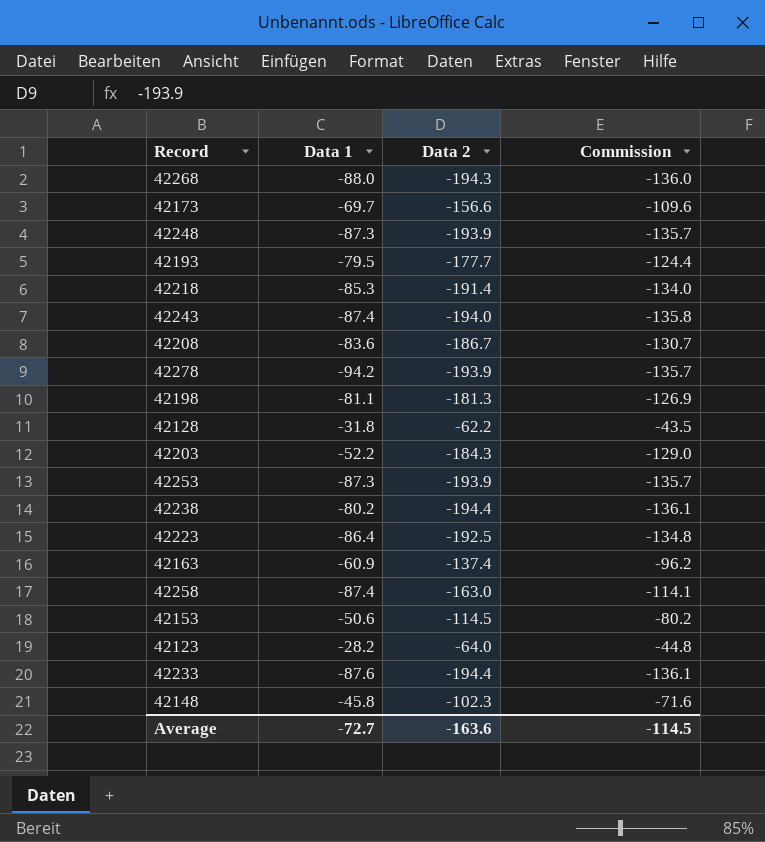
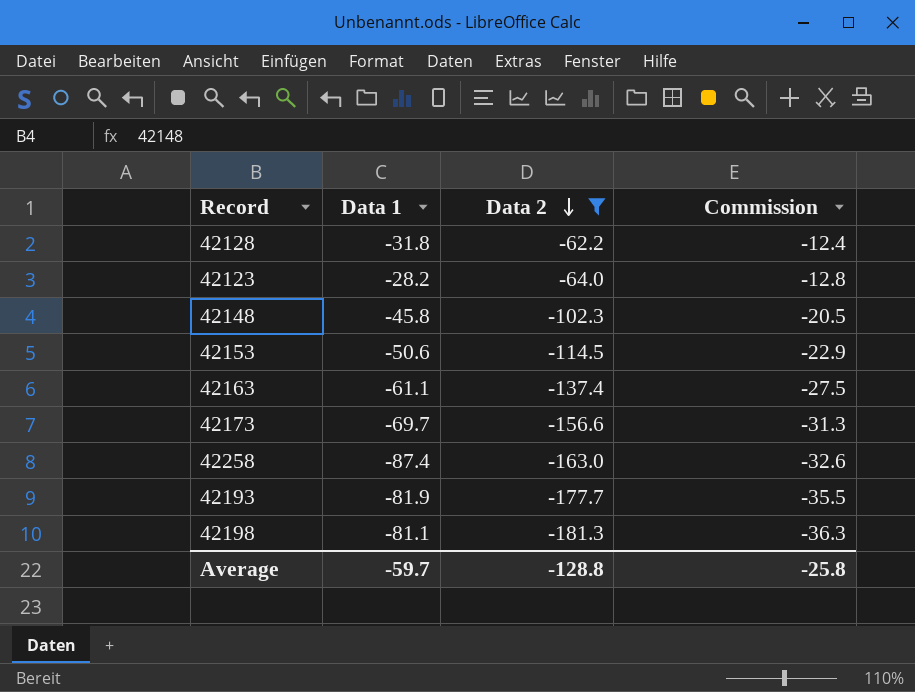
filter: none -> Data 2 >= -181.3
row order: none -> Data 2 descending
column Commission | formula: [Data 2] * 0.7 -> [Data 2] * 0.2
42163 | Data 1: -60.9 -> -61.1
42193 | Data 1: -79.5 -> -81.9
Average | Data 1: -72.7 -> -59.7
Average | Data 2: -163.6 -> -128.8
Average | Commission: -114.5 -> -25.8

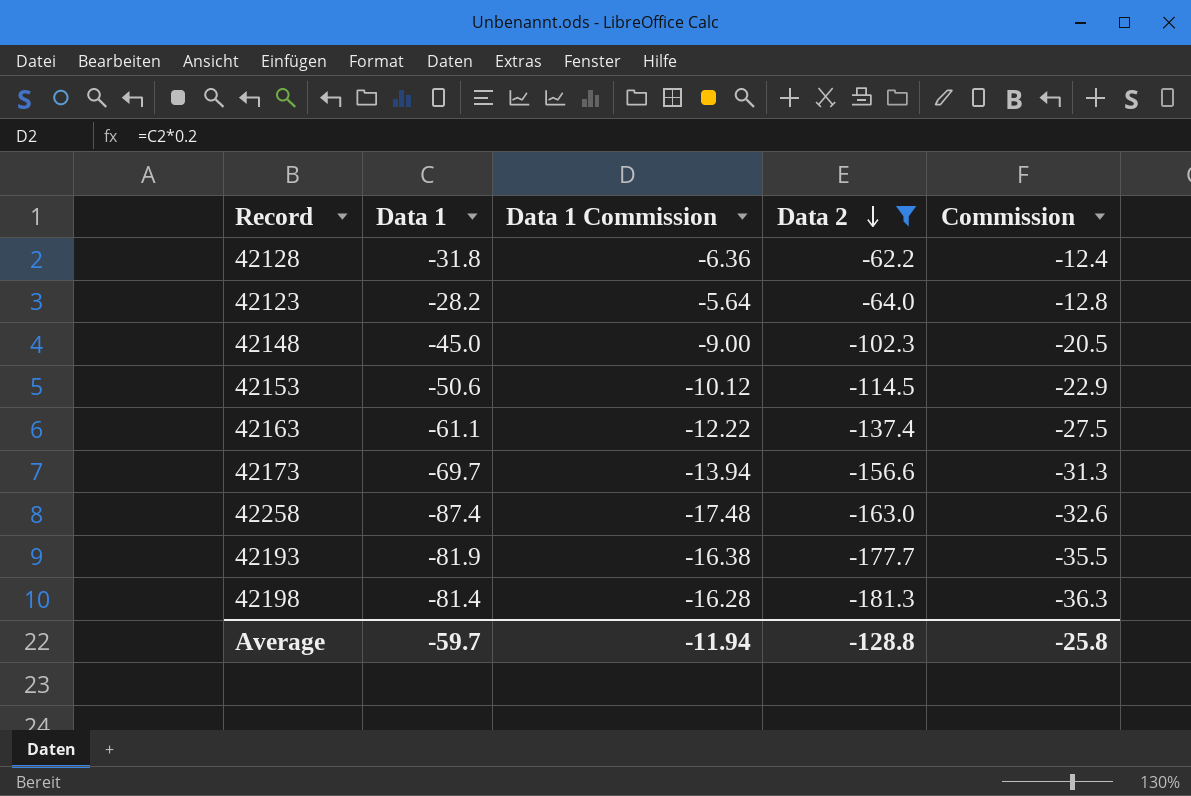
column Data 1 Commission | formula: none -> [Data 1] * 0.2
42148 | Data 1: -45.8 -> -45.0
42198 | Data 1: -81.1 -> -81.4

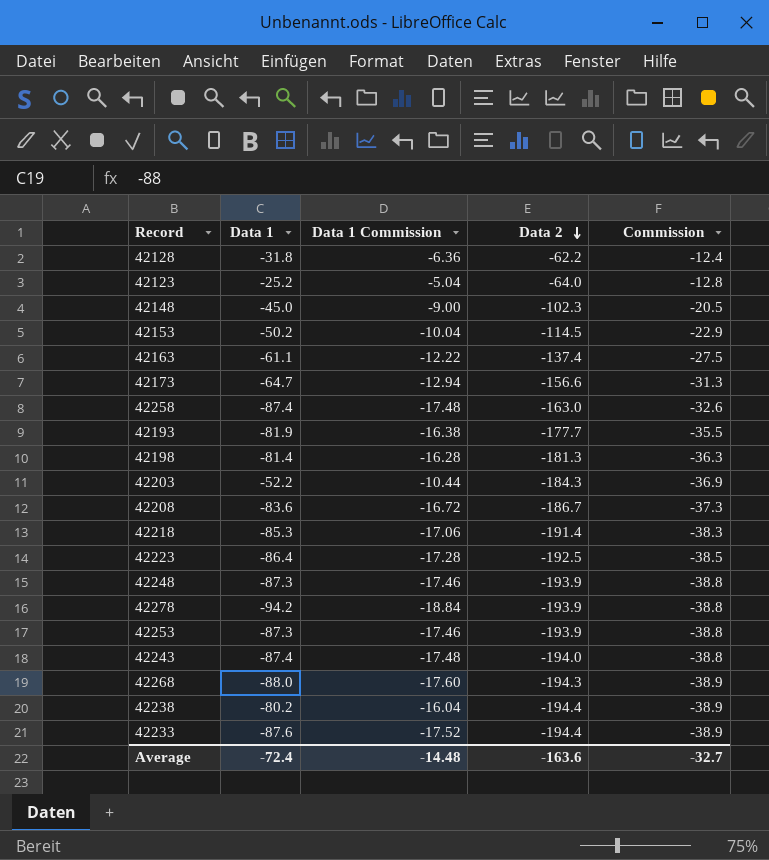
filter: Data 2 >= -181.3 -> none
42123 | Data 1: -28.2 -> -25.2
42123 | Data 1 Commission: -5.64 -> -5.04
42153 | Data 1: -50.6 -> -50.2
42153 | Data 1 Commission: -10.12 -> -10.04
42173 | Data 1: -69.7 -> -64.7
42173 | Data 1 Commission: -13.94 -> -12.94
Average | Data 1: -59.7 -> -72.4
Average | Data 1 Commission: -11.94 -> -14.48
Average | Data 2: -128.8 -> -163.6
Average | Commission: -25.8 -> -32.7

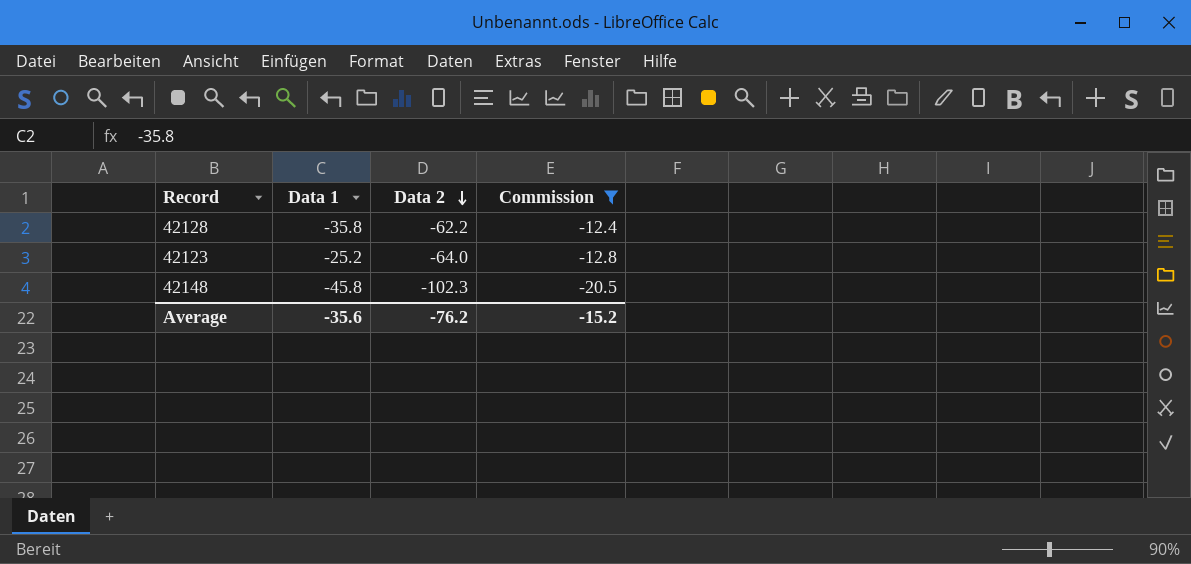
filter: none -> Commission >= -20.5
column Data 1 Commission | formula: [Data 1] * 0.2 -> none
42128 | Data 1: -31.8 -> -35.8
42148 | Data 1: -45.0 -> -45.8
Average | Data 1: -72.4 -> -35.6
Average | Data 2: -163.6 -> -76.2
Average | Commission: -32.7 -> -15.2

